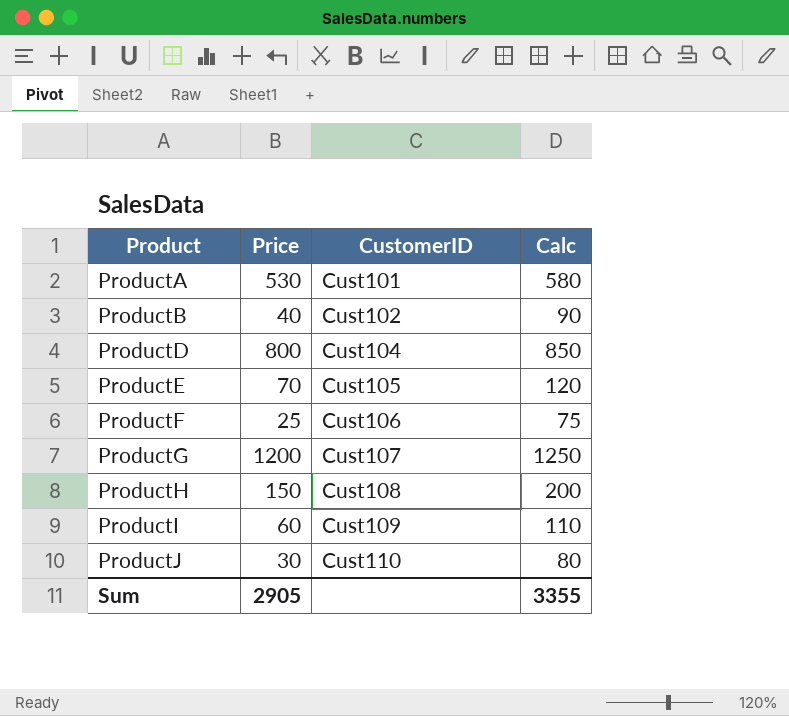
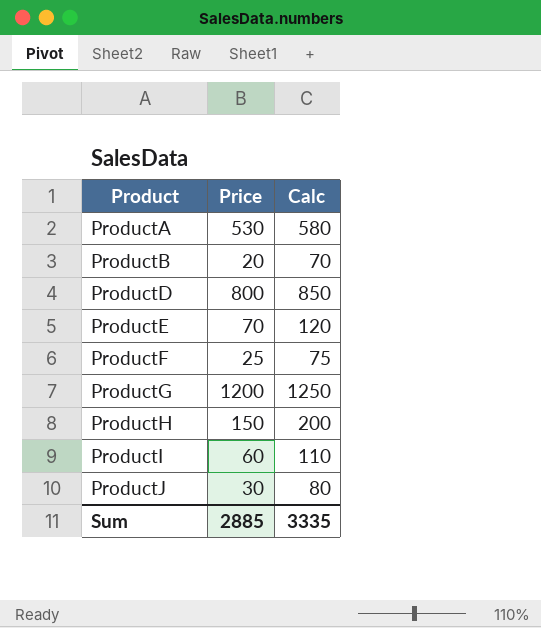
column CustomerID | position: 3 -> none
ProductB | Price: 40 -> 20
ProductB | Calc: 90 -> 70
Sum | Price: 2905 -> 2885
Sum | Calc: 3355 -> 3335

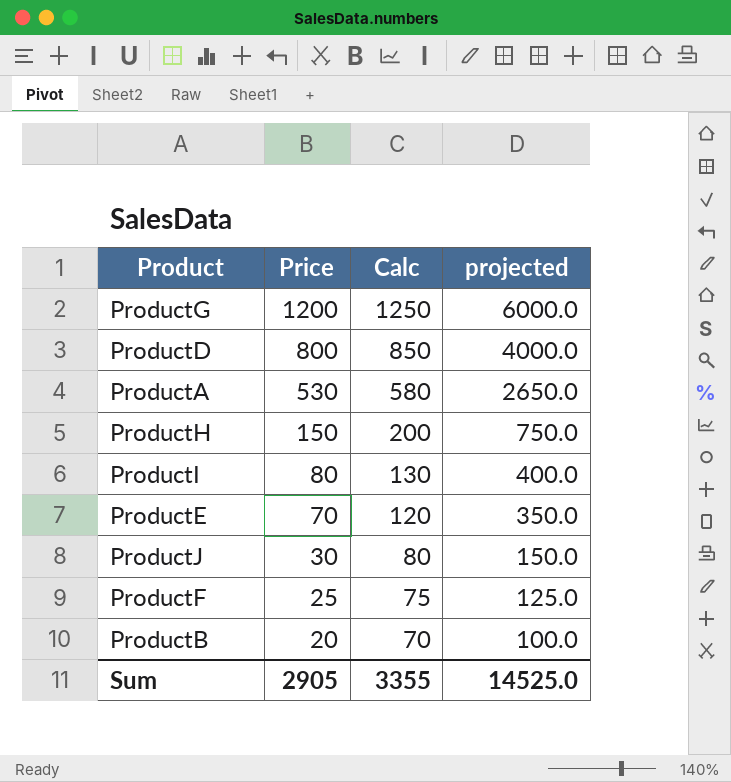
row order: Product ascending -> Price descending
column projected | formula: none -> [Price] * 5
ProductI | Price: 60 -> 80
ProductI | Calc: 110 -> 130
Sum | Price: 2885 -> 2905
Sum | Calc: 3335 -> 3355

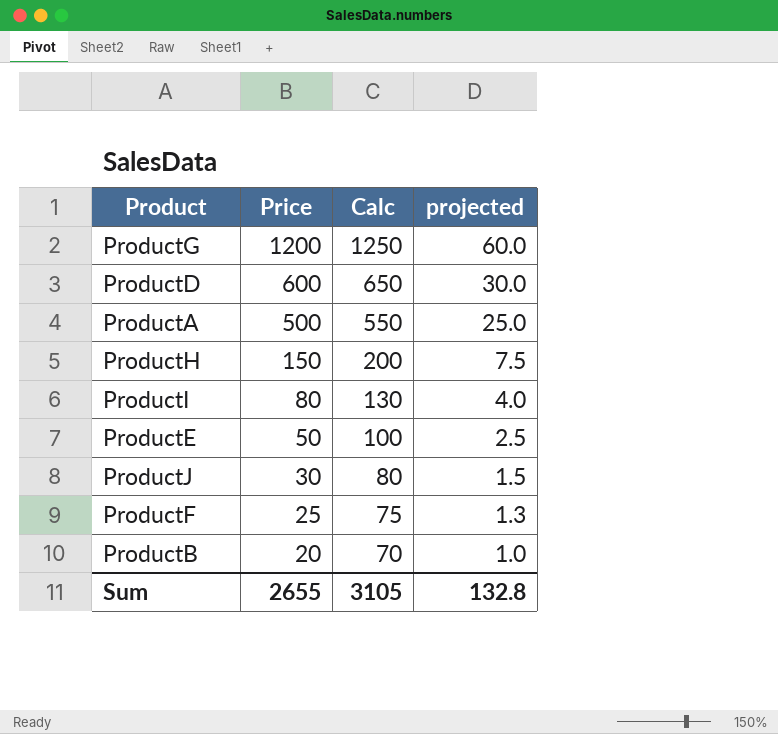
column projected | formula: [Price] * 5 -> [Price] * 0.05
ProductD | Price: 800 -> 600
ProductD | Calc: 850 -> 650
ProductA | Price: 530 -> 500
ProductA | Calc: 580 -> 550
ProductE | Price: 70 -> 50
ProductE | Calc: 120 -> 100
Sum | Price: 2905 -> 2655
Sum | Calc: 3355 -> 3105
Sum | projected: 14525.0 -> 132.8

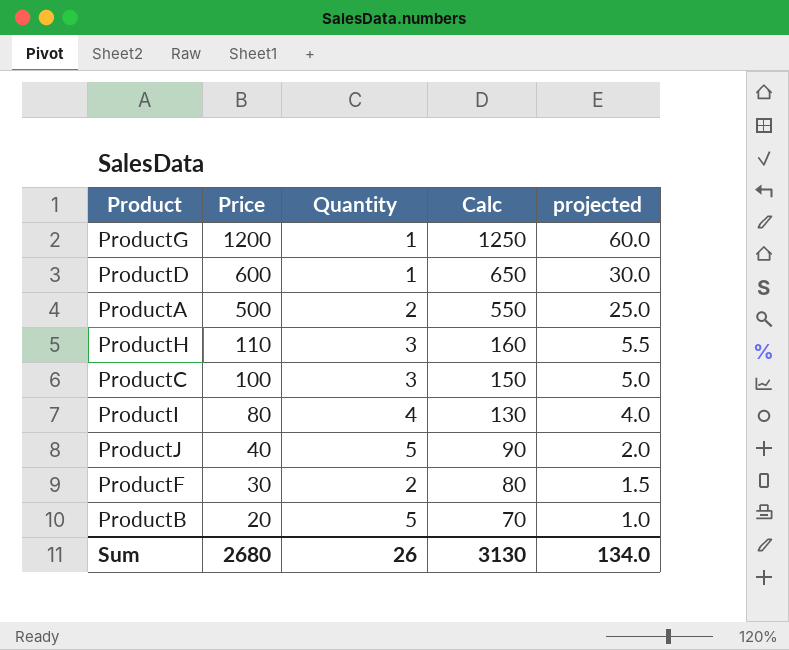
column Quantity | position: none -> 3
row ProductE: 50 | 100 | 2.5 -> none
ProductH | Price: 150 -> 110
ProductH | Calc: 200 -> 160
ProductH | projected: 7.5 -> 5.5
row ProductC: none -> 100 | 3 | 150 | 5.0
ProductJ | Price: 30 -> 40
ProductJ | Calc: 80 -> 90
ProductJ | projected: 1.5 -> 2.0
ProductF | Price: 25 -> 30
ProductF | Calc: 75 -> 80
ProductF | projected: 1.3 -> 1.5
Sum | Price: 2655 -> 2680
Sum | Calc: 3105 -> 3130
Sum | projected: 132.8 -> 134.0

